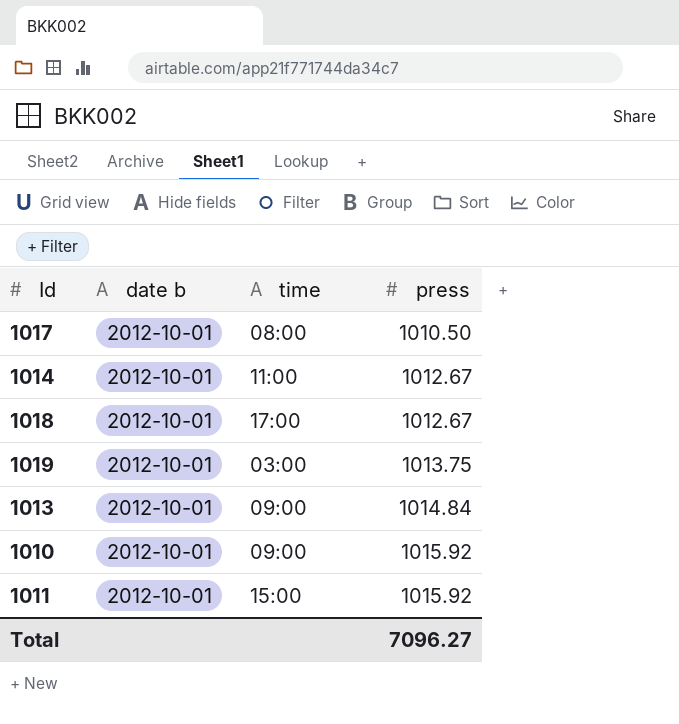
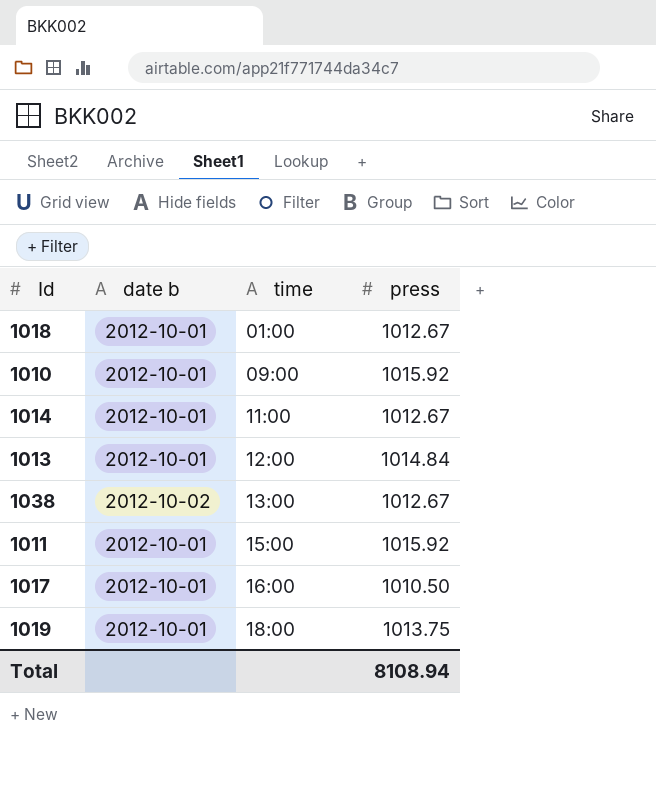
row order: press ascending -> time ascending
1018 | time: 17:00 -> 01:00
1013 | time: 09:00 -> 12:00
row 1038: none -> 2012-10-02 | 13:00 | 1012.67
1017 | time: 08:00 -> 16:00
1019 | time: 03:00 -> 18:00
Total | press: 7096.27 -> 8108.94

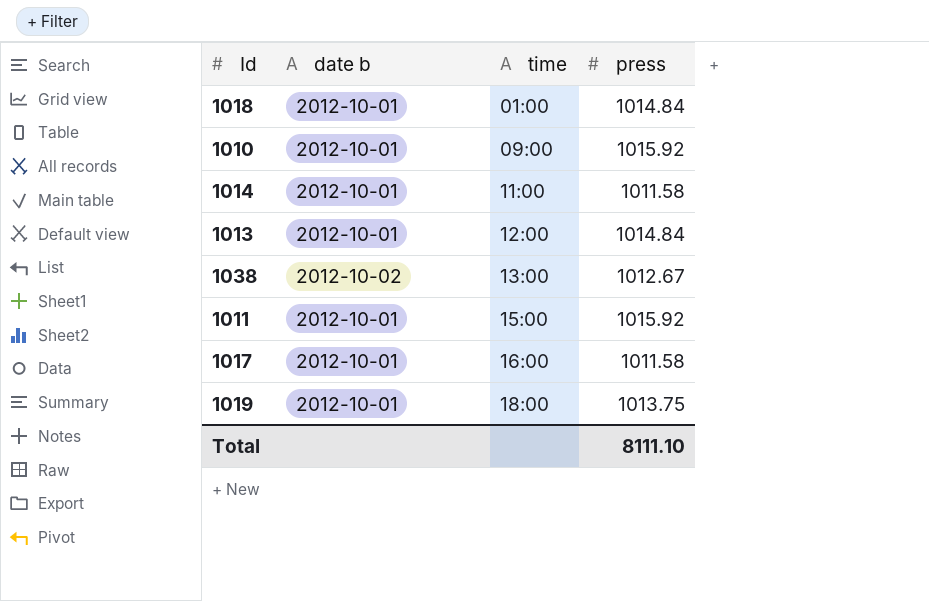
1018 | press: 1012.67 -> 1014.84
1014 | press: 1012.67 -> 1011.58
1017 | press: 1010.50 -> 1011.58
Total | press: 8108.94 -> 8111.10

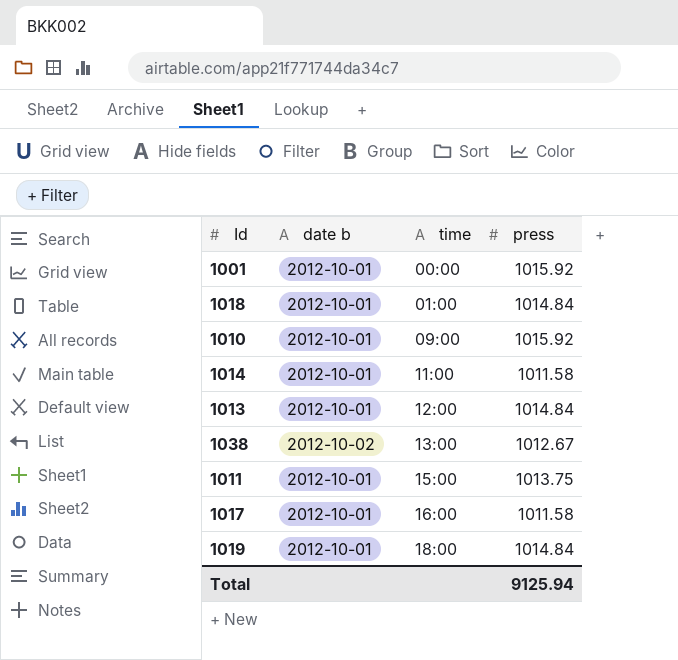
row 1001: none -> 2012-10-01 | 00:00 | 1015.92
1011 | press: 1015.92 -> 1013.75
1019 | press: 1013.75 -> 1014.84
Total | press: 8111.10 -> 9125.94

